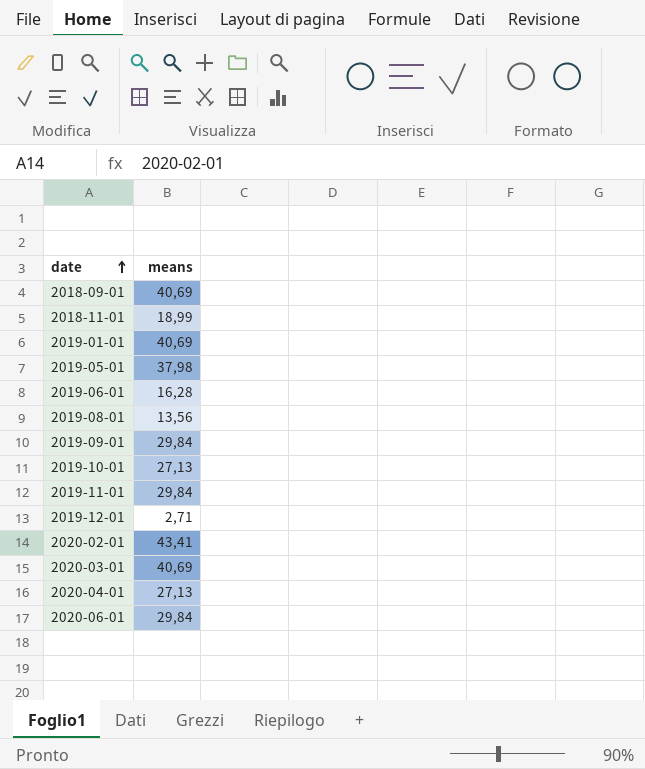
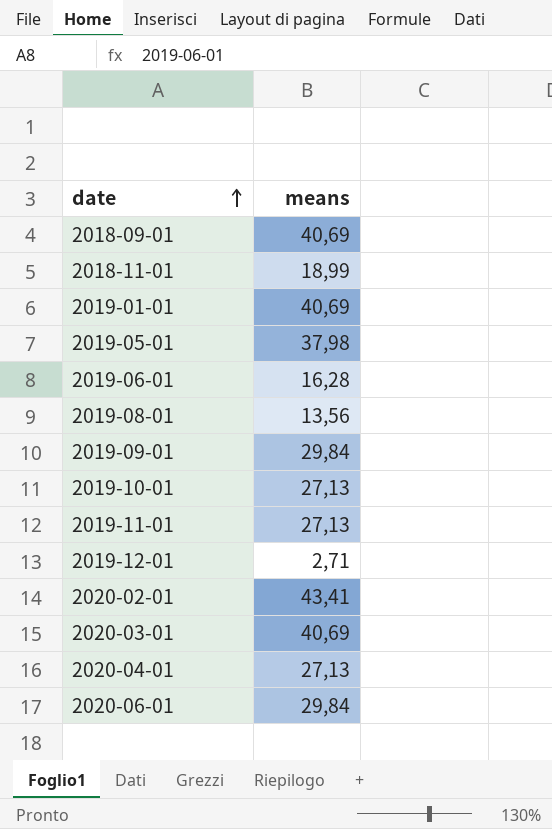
2019-11-01 | means: 29,84 -> 27,13

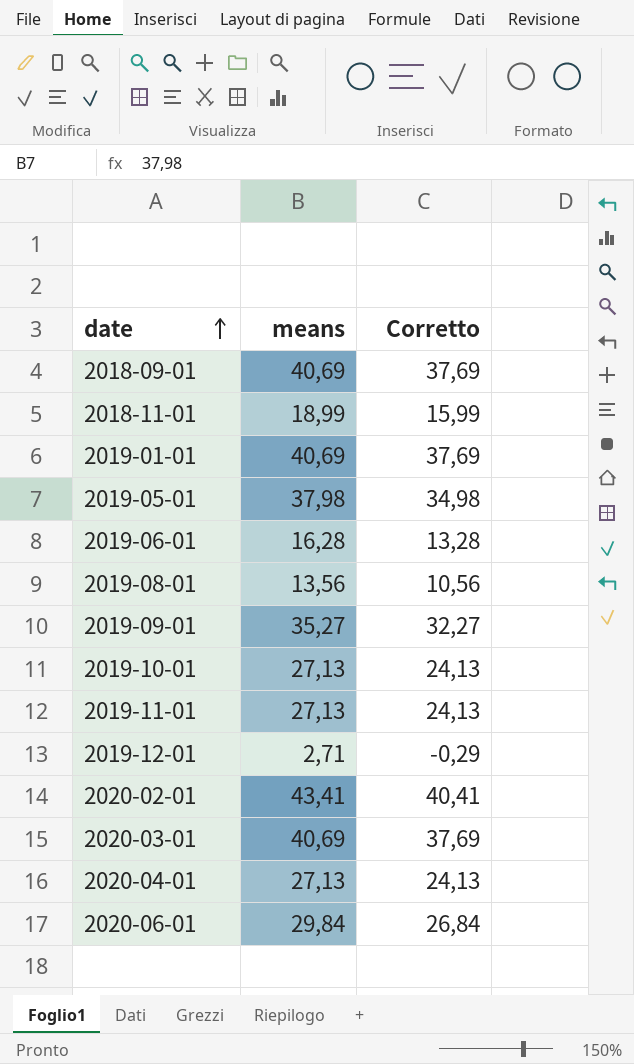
column Corretto | formula: none -> [means] - 3
2019-09-01 | means: 29,84 -> 35,27

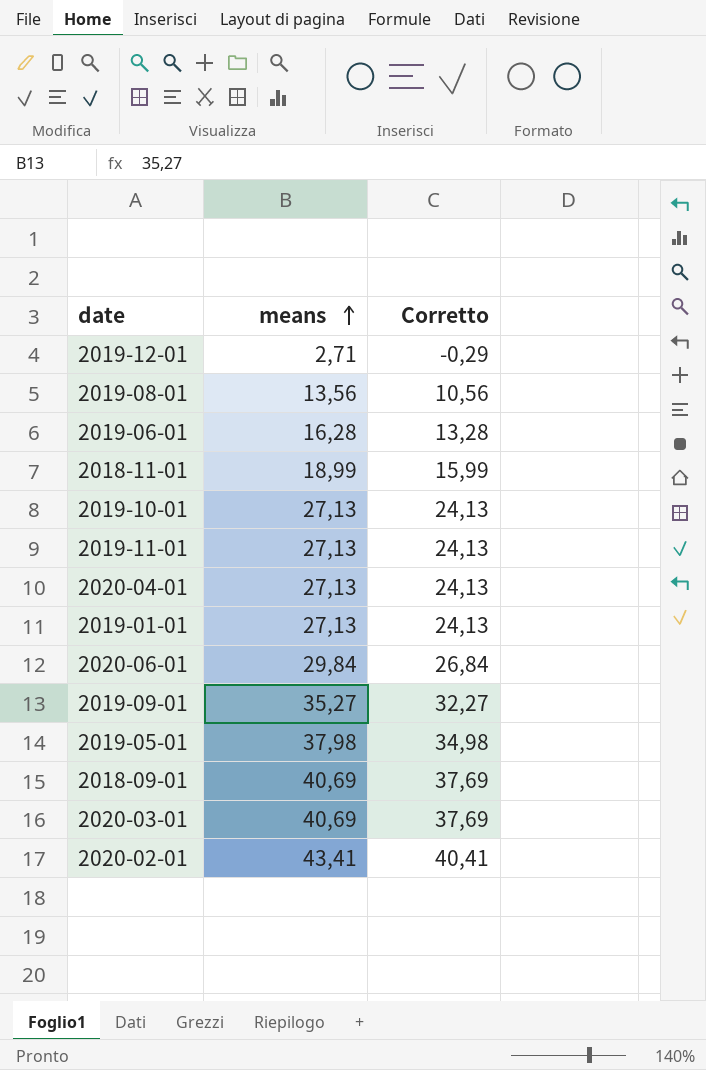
row order: date ascending -> means ascending
2019-01-01 | means: 40,69 -> 27,13
2019-01-01 | Corretto: 37,69 -> 24,13

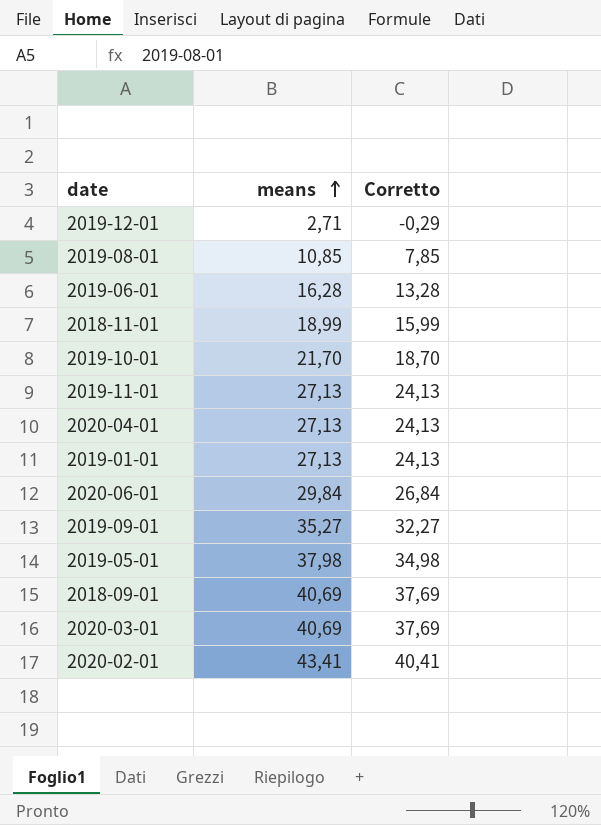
2019-08-01 | means: 13,56 -> 10,85
2019-08-01 | Corretto: 10,56 -> 7,85
2019-10-01 | means: 27,13 -> 21,70
2019-10-01 | Corretto: 24,13 -> 18,70

